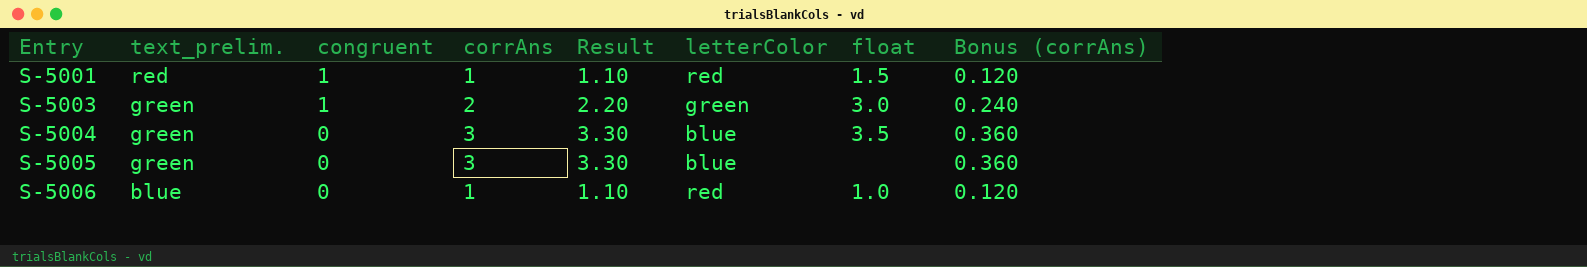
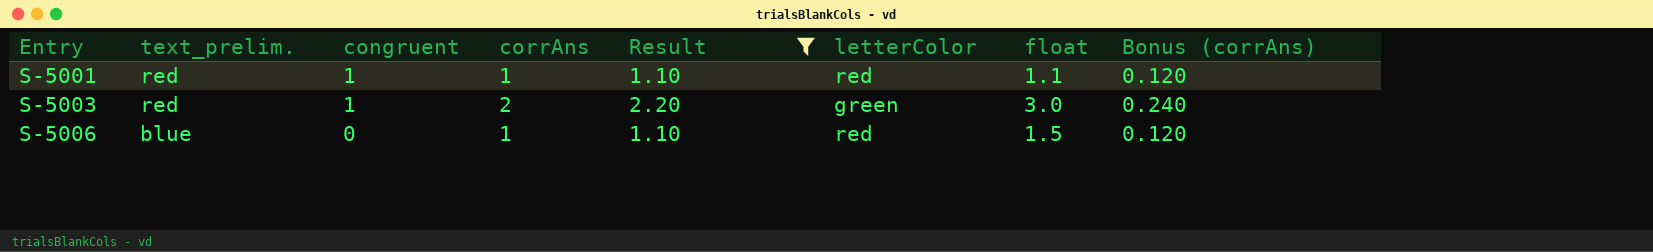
filter: none -> Result != 3.30
S-5001 | float: 1.5 -> 1.1
S-5003 | text_prelim.: green -> red
S-5006 | float: 1.0 -> 1.5

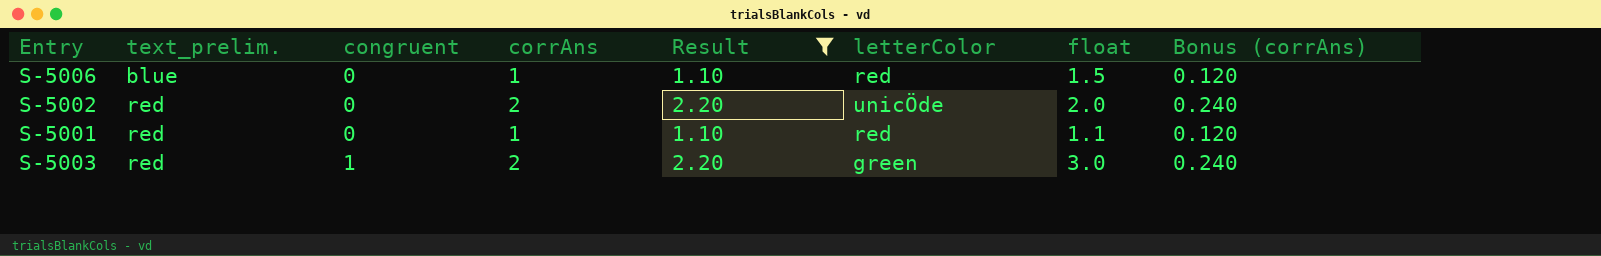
row order: Entry ascending -> text_prelim. ascending
row S-5002: none -> red | 0 | 2 | 2.20 | unicÖde | 2.0 | 0.240
S-5001 | congruent: 1 -> 0

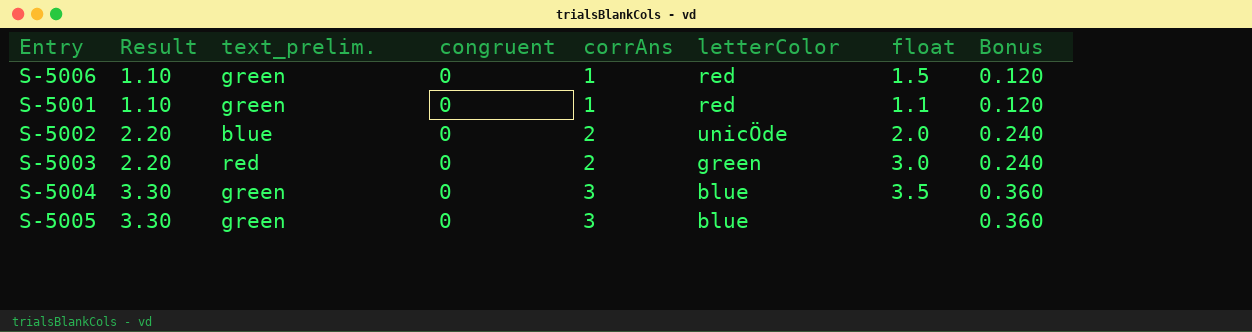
filter: Result != 3.30 -> none
row order: text_prelim. ascending -> Result ascending
column Result | position: 5 -> 2
column name: Bonus (corrAns) -> Bonus
S-5006 | text_prelim.: blue -> green
S-5001 | text_prelim.: red -> green
S-5002 | text_prelim.: red -> blue
S-5003 | congruent: 1 -> 0

